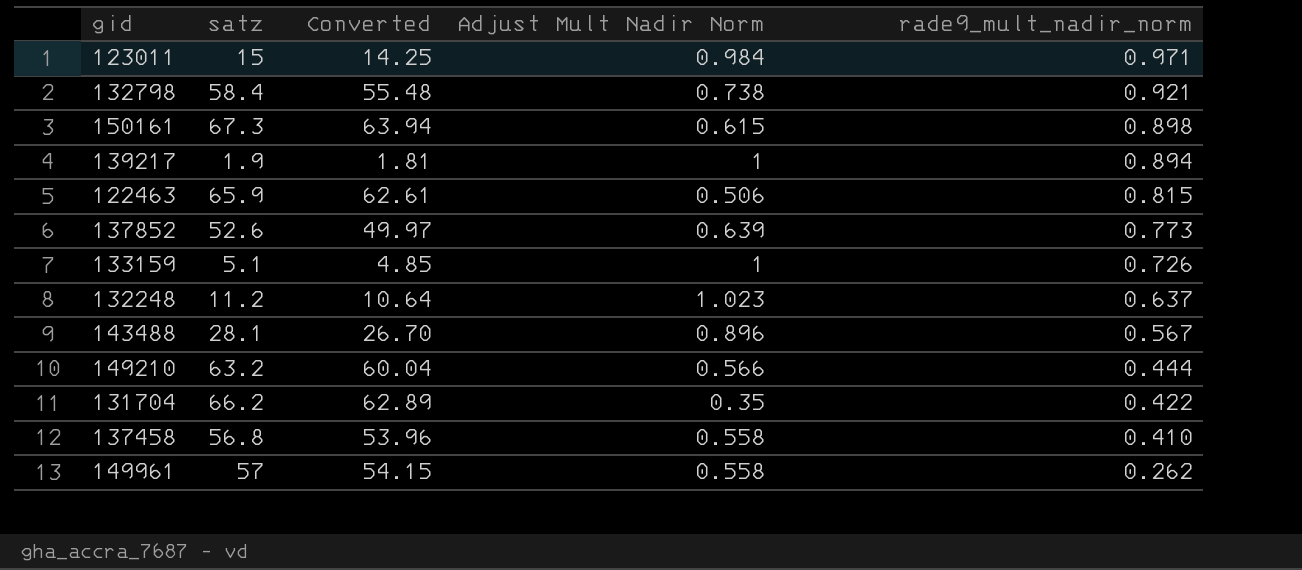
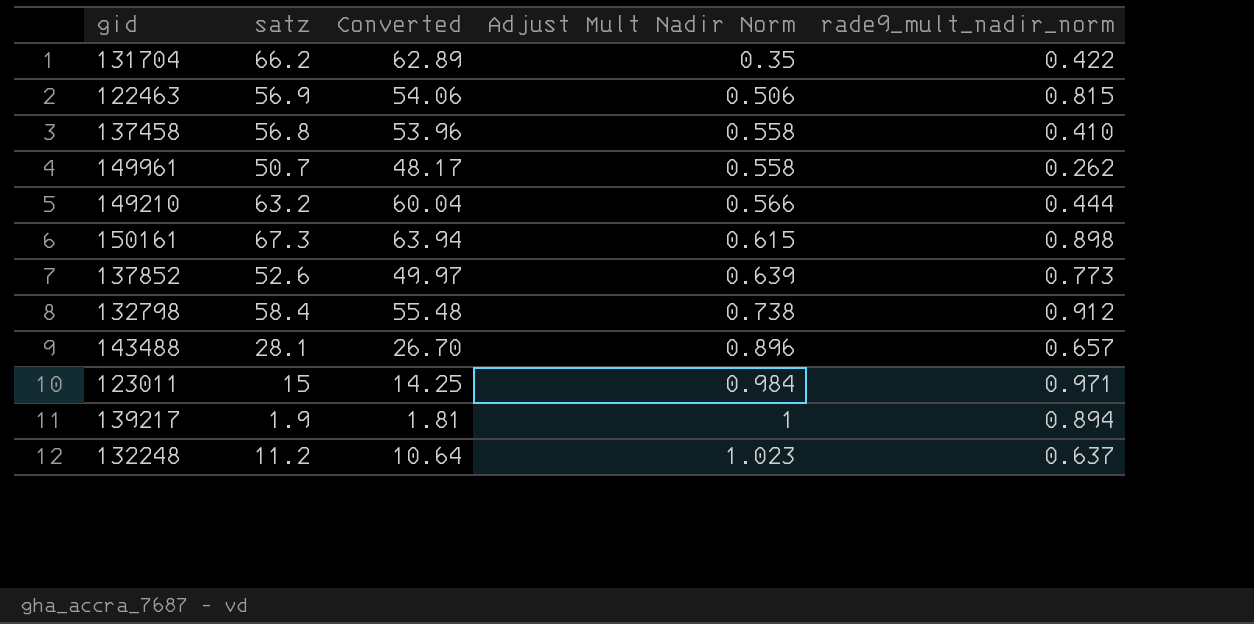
row order: rade9_mult_nadir_norm descending -> Adjust Mult Nadir Norm ascending
row 133159: 5.1 | 4.85 | 1 | 0.726 -> none
122463 | satz: 65.9 -> 56.9
122463 | Converted: 62.61 -> 54.06
149961 | satz: 57 -> 50.7
149961 | Converted: 54.15 -> 48.17
132798 | rade9_mult_nadir_norm: 0.921 -> 0.912
143488 | rade9_mult_nadir_norm: 0.567 -> 0.657

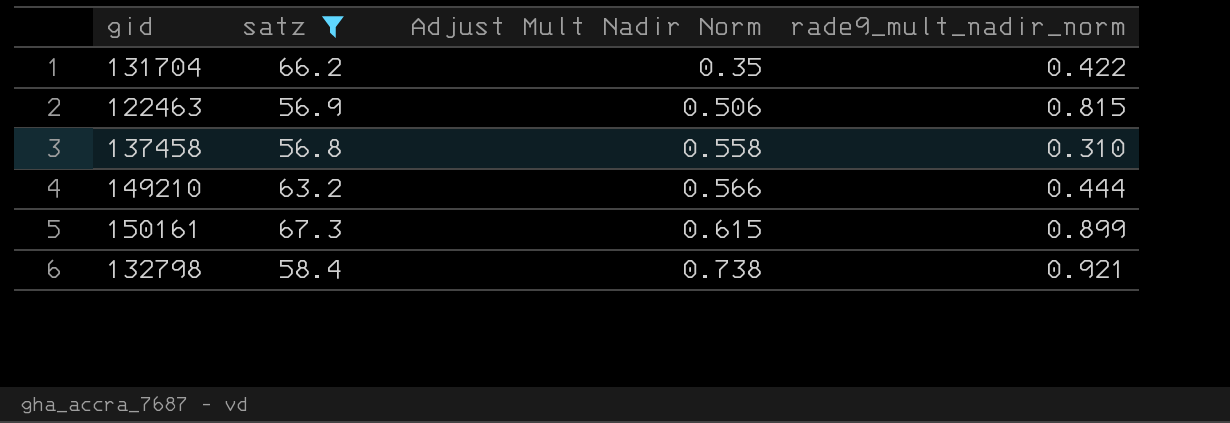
filter: none -> satz >= 56.8
column Converted | formula: [satz] * 0.95 -> none
137458 | rade9_mult_nadir_norm: 0.410 -> 0.310
150161 | rade9_mult_nadir_norm: 0.898 -> 0.899
132798 | rade9_mult_nadir_norm: 0.912 -> 0.921

